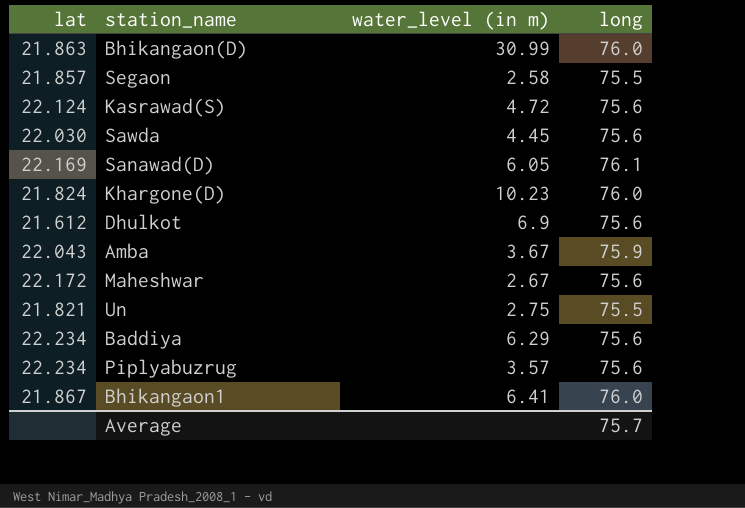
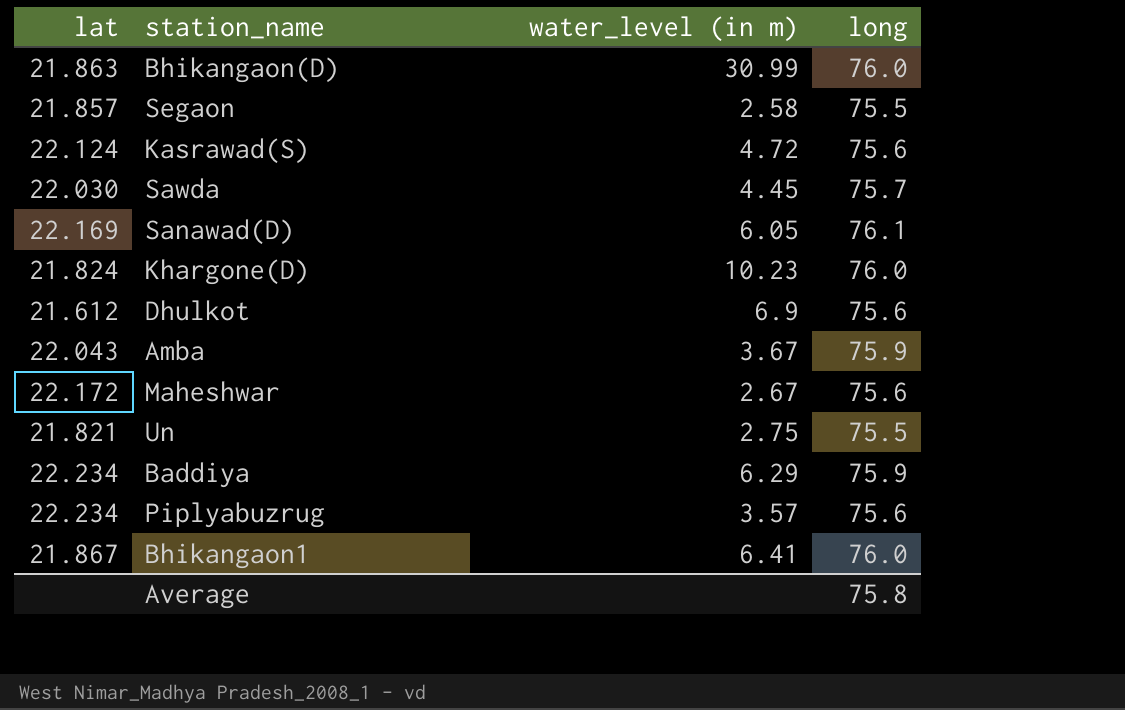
Sawda | long: 75.6 -> 75.7
Baddiya | long: 75.6 -> 75.9
Average | long: 75.7 -> 75.8

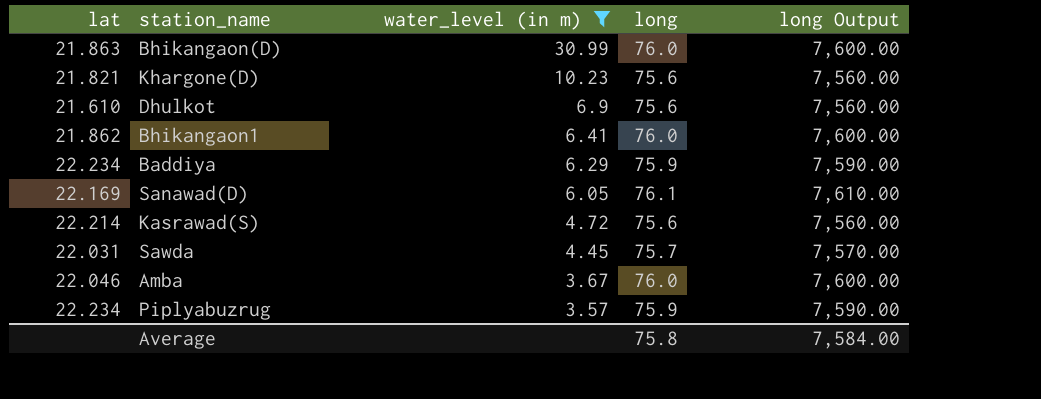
filter: none -> water_level (in m) >= 3.57
row order: none -> water_level (in m) descending
column long Output | formula: none -> [long] * 100
Khargone(D) | lat: 21.824 -> 21.821
Khargone(D) | long: 76.0 -> 75.6
Dhulkot | lat: 21.612 -> 21.610
Bhikangaon1 | lat: 21.867 -> 21.862
Kasrawad(S) | lat: 22.124 -> 22.214
Sawda | lat: 22.030 -> 22.031
Amba | lat: 22.043 -> 22.046
Amba | long: 75.9 -> 76.0
Piplyabuzrug | long: 75.6 -> 75.9

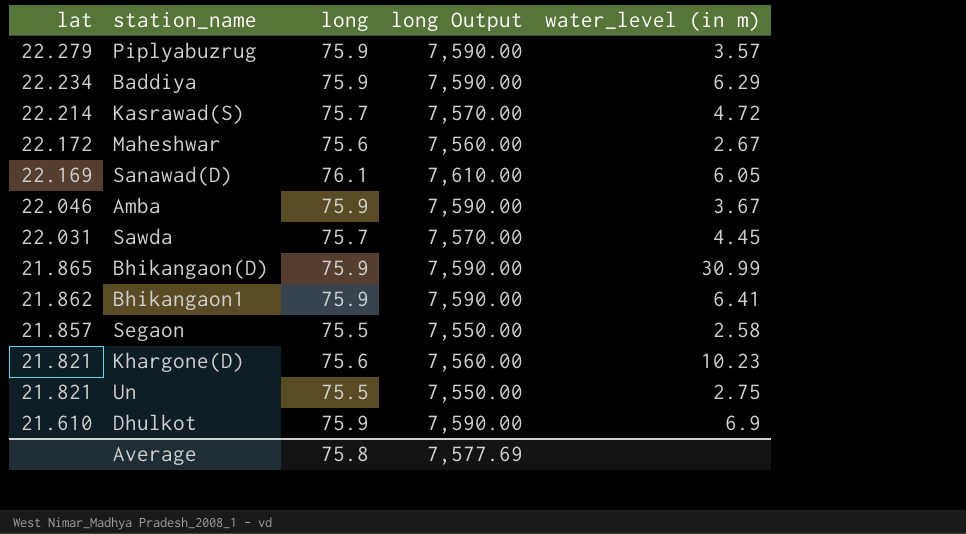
filter: water_level (in m) >= 3.57 -> none
row order: water_level (in m) descending -> lat descending
column water_level (in m) | position: 3 -> 5
Piplyabuzrug | lat: 22.234 -> 22.279
Kasrawad(S) | long: 75.6 -> 75.7
Kasrawad(S) | long Output: 7,560.00 -> 7,570.00
Amba | long: 76.0 -> 75.9
Amba | long Output: 7,600.00 -> 7,590.00
Bhikangaon(D) | lat: 21.863 -> 21.865
Bhikangaon(D) | long: 76.0 -> 75.9
Bhikangaon(D) | long Output: 7,600.00 -> 7,590.00
Bhikangaon1 | long: 76.0 -> 75.9
Bhikangaon1 | long Output: 7,600.00 -> 7,590.00
Dhulkot | long: 75.6 -> 75.9
Dhulkot | long Output: 7,560.00 -> 7,590.00
Average | long Output: 7,584.00 -> 7,577.69

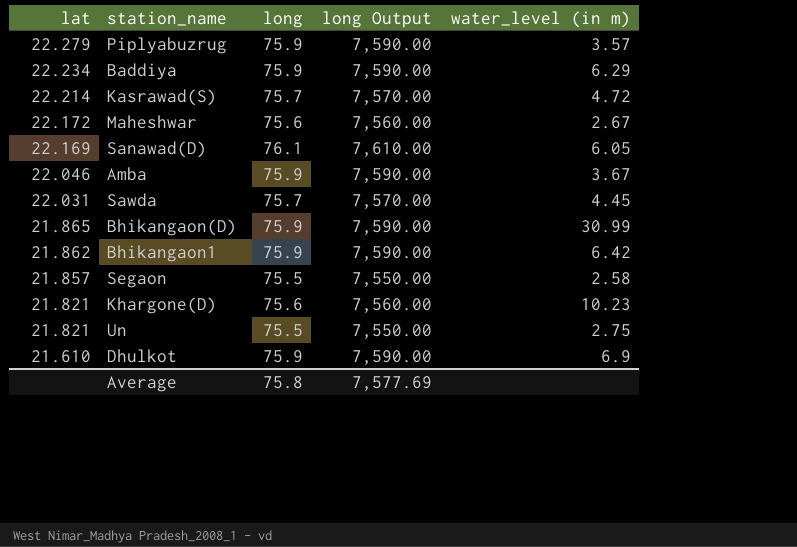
Bhikangaon1 | water_level (in m): 6.41 -> 6.42

